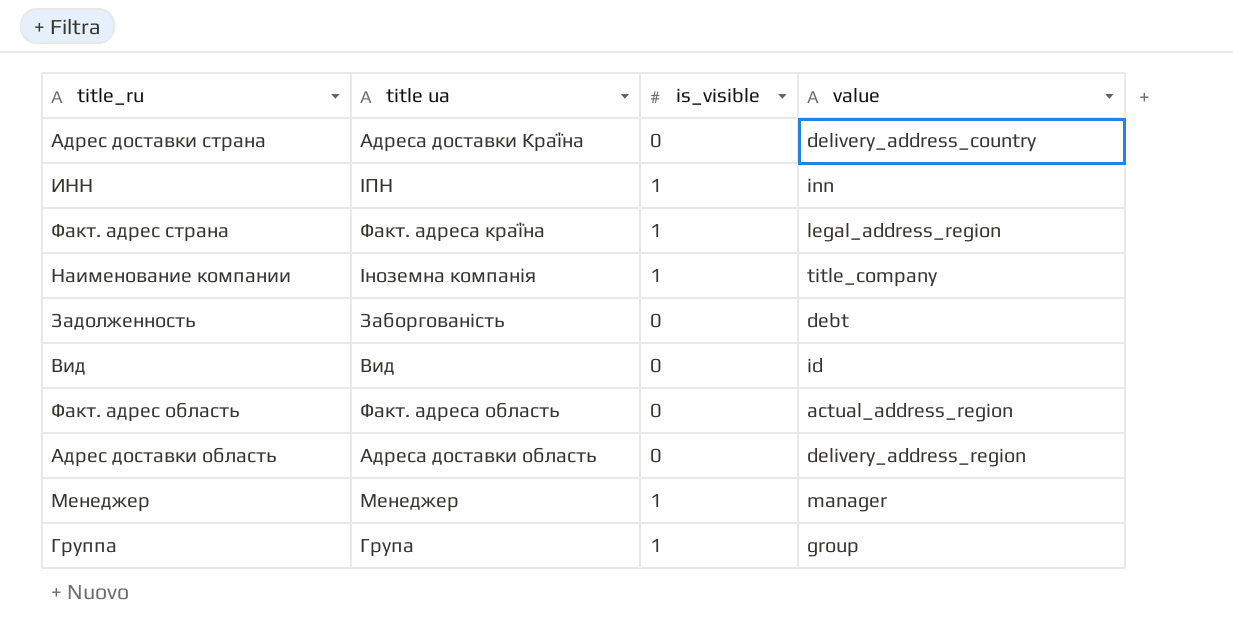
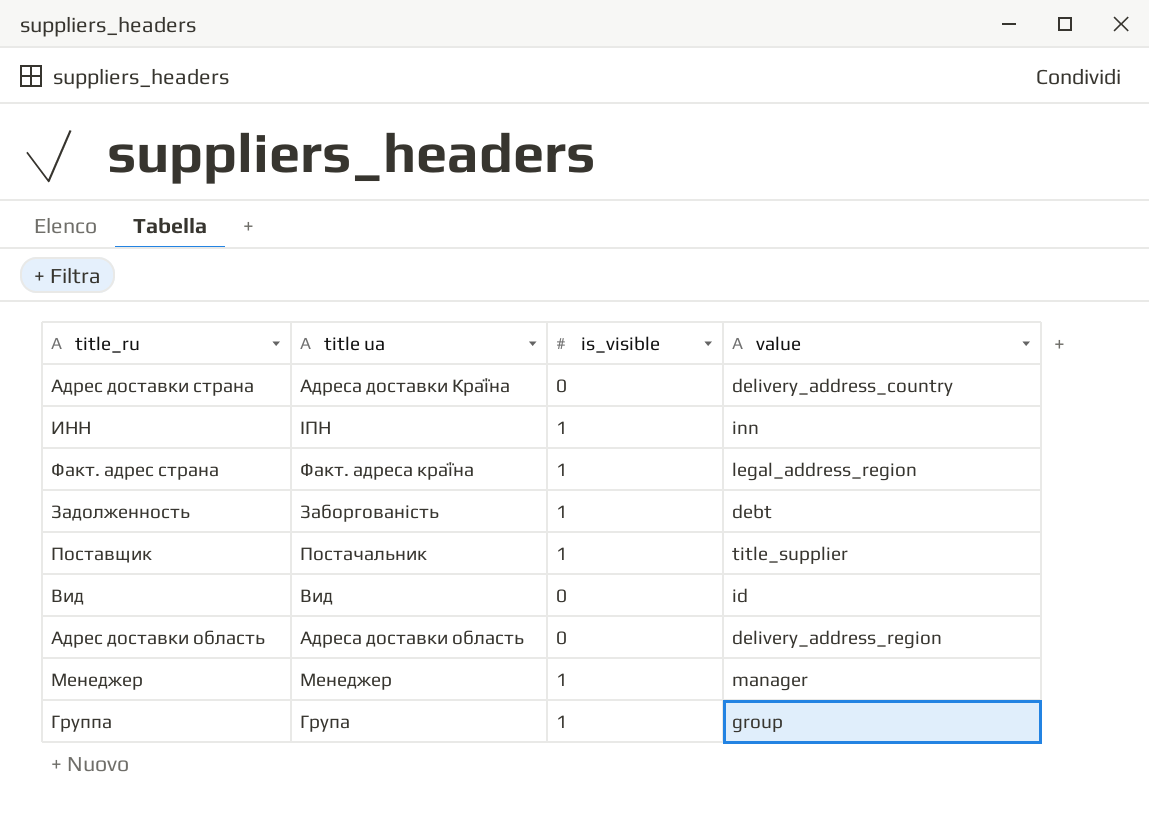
row Наименование компании: Іноземна компанія | 1 | title_company -> none
row Факт. адрес область: Факт. адреса область | 0 | actual_address_region -> none
Задолженность | is_visible: 0 -> 1
row Поставщик: none -> Постачальник | 1 | title_supplier

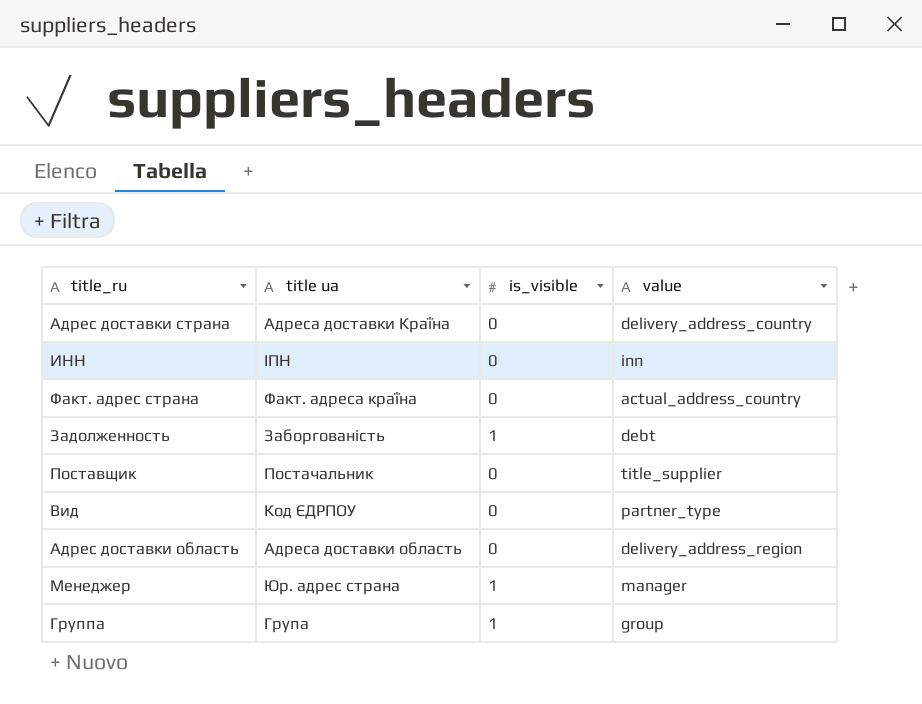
ИНН | is_visible: 1 -> 0
Факт. адрес страна | is_visible: 1 -> 0
Факт. адрес страна | value: legal_address_region -> actual_address_country
Поставщик | is_visible: 1 -> 0
Вид | title ua: Вид -> Код ЄДРПОУ
Вид | value: id -> partner_type
Менеджер | title ua: Менеджер -> Юр. адрес страна

